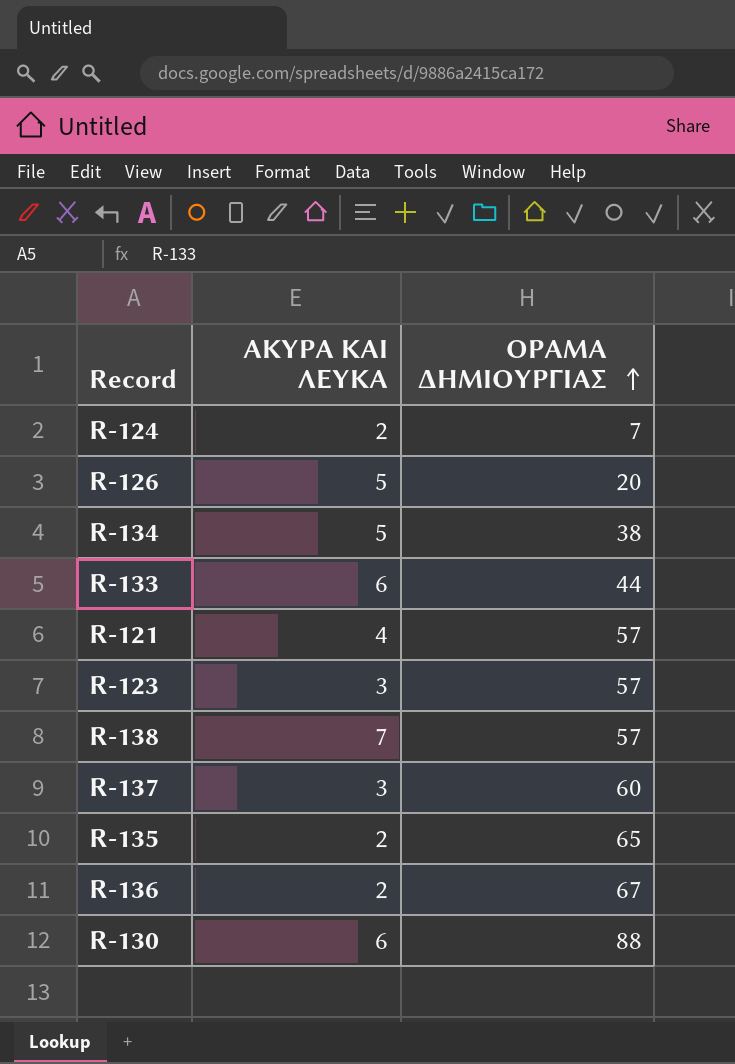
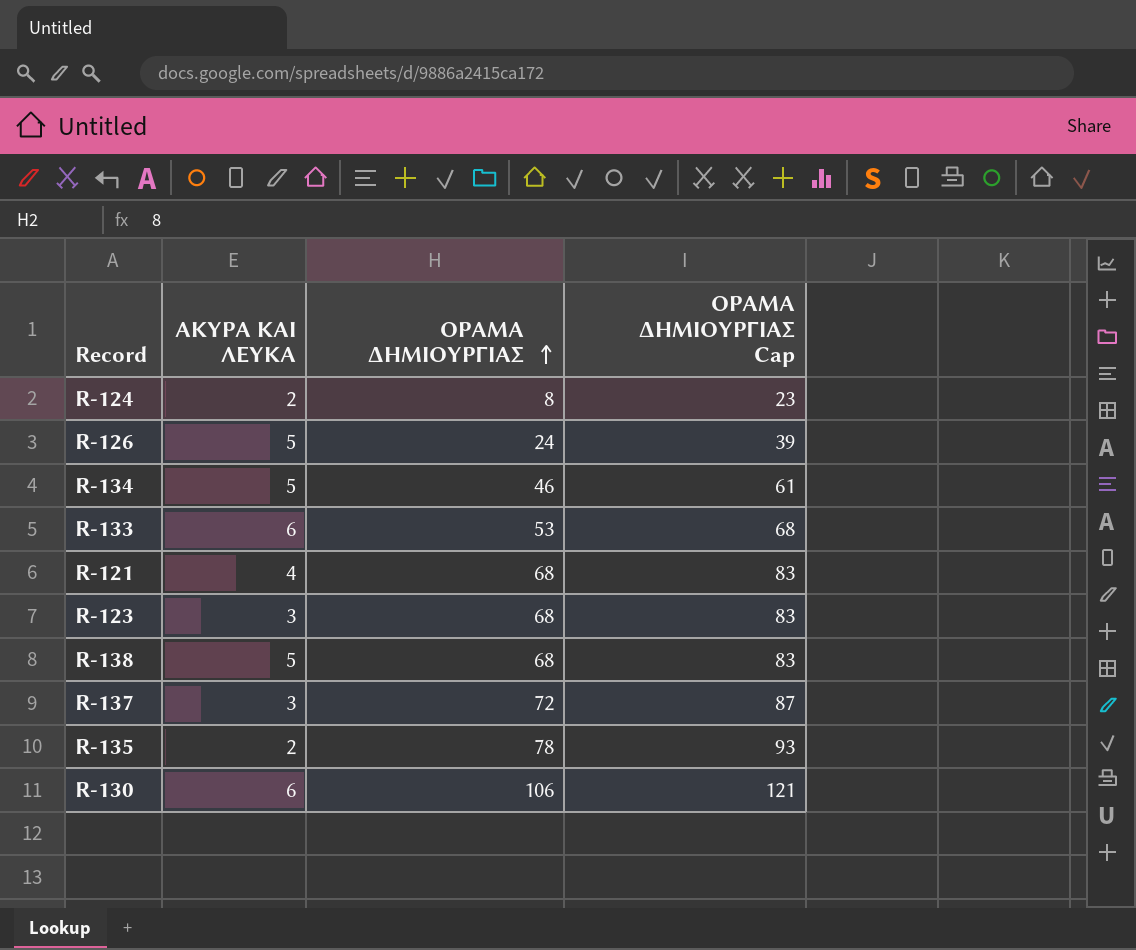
column ΟΡΑΜΑ ΔΗΜΙΟΥΡΓΙΑΣ Cap | formula: none -> [ΟΡΑΜΑ ΔΗΜΙΟΥΡΓΙΑΣ] + 15
row R-136: 2 | 67 -> none
R-124 | ΟΡΑΜΑ ΔΗΜΙΟΥΡΓΙΑΣ: 7 -> 8
R-126 | ΟΡΑΜΑ ΔΗΜΙΟΥΡΓΙΑΣ: 20 -> 24
R-134 | ΟΡΑΜΑ ΔΗΜΙΟΥΡΓΙΑΣ: 38 -> 46
R-133 | ΟΡΑΜΑ ΔΗΜΙΟΥΡΓΙΑΣ: 44 -> 53
R-121 | ΟΡΑΜΑ ΔΗΜΙΟΥΡΓΙΑΣ: 57 -> 68
R-123 | ΟΡΑΜΑ ΔΗΜΙΟΥΡΓΙΑΣ: 57 -> 68
R-138 | ΑΚΥΡΑ ΚΑΙ ΛΕΥΚΑ: 7 -> 5
R-138 | ΟΡΑΜΑ ΔΗΜΙΟΥΡΓΙΑΣ: 57 -> 68
R-137 | ΟΡΑΜΑ ΔΗΜΙΟΥΡΓΙΑΣ: 60 -> 72
R-135 | ΟΡΑΜΑ ΔΗΜΙΟΥΡΓΙΑΣ: 65 -> 78
R-130 | ΟΡΑΜΑ ΔΗΜΙΟΥΡΓΙΑΣ: 88 -> 106

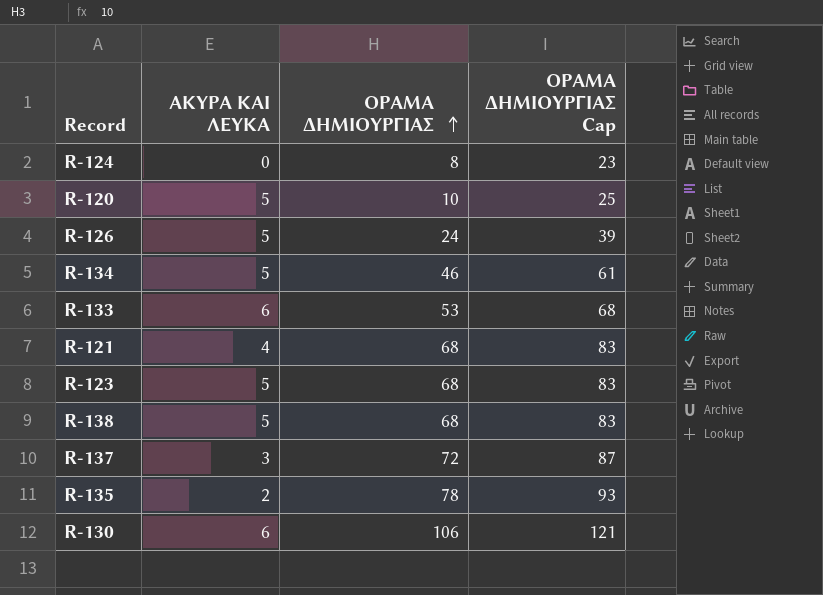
R-124 | ΑΚΥΡΑ ΚΑΙ ΛΕΥΚΑ: 2 -> 0
row R-120: none -> 5 | 10 | 25
R-123 | ΑΚΥΡΑ ΚΑΙ ΛΕΥΚΑ: 3 -> 5

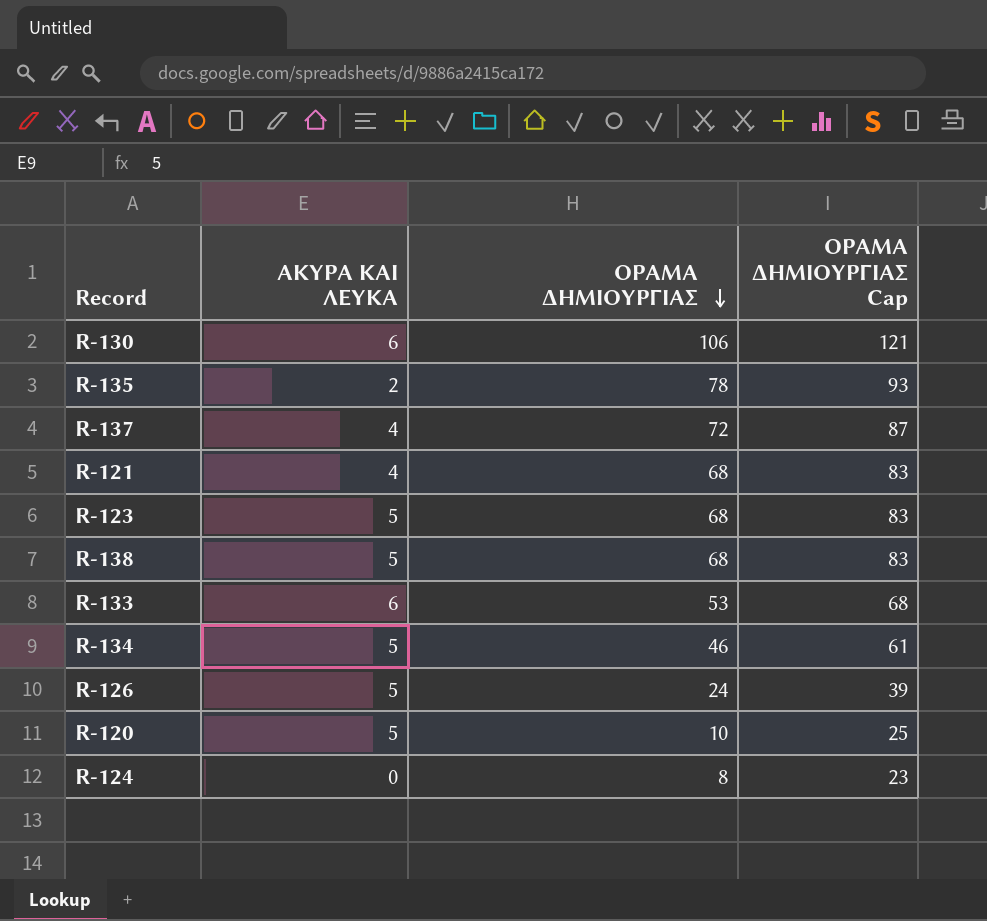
row order: ΟΡΑΜΑ ΔΗΜΙΟΥΡΓΙΑΣ ascending -> ΟΡΑΜΑ ΔΗΜΙΟΥΡΓΙΑΣ descending
R-137 | ΑΚΥΡΑ ΚΑΙ ΛΕΥΚΑ: 3 -> 4

